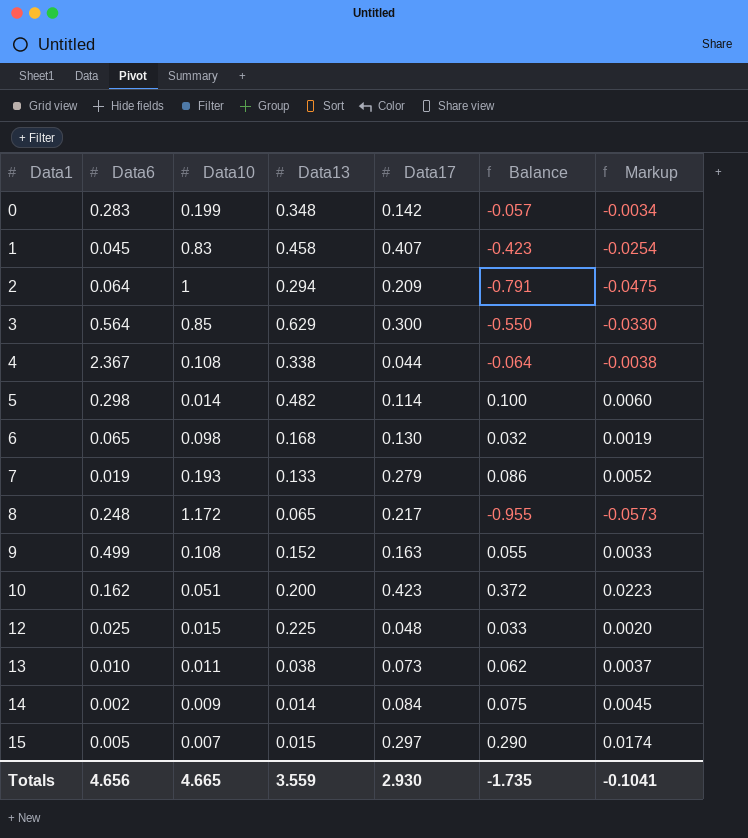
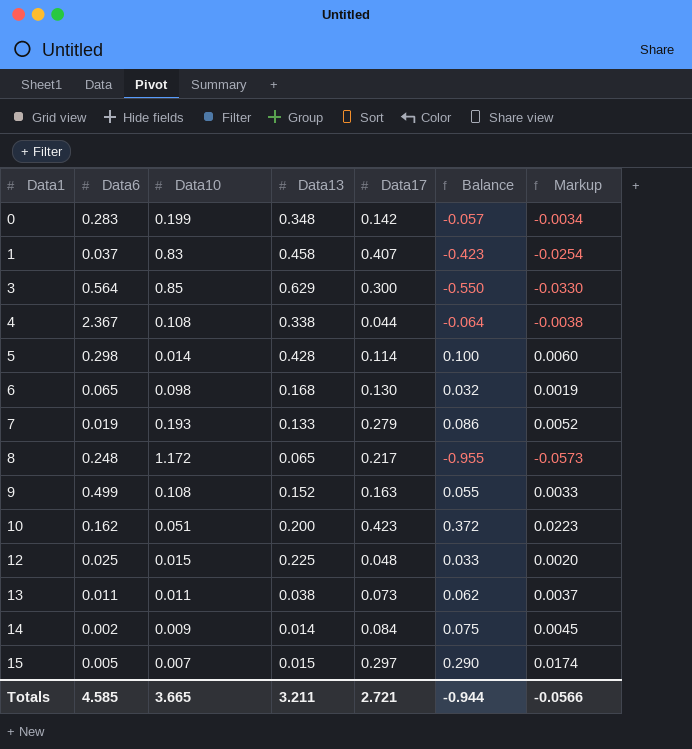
row 2: 0.064 | 1 | 0.294 | 0.209 | -0.791 | -0.0475 -> none
1 | Data6: 0.045 -> 0.037
5 | Data13: 0.482 -> 0.428
13 | Data6: 0.010 -> 0.011
Totals | Data6: 4.656 -> 4.585
Totals | Data10: 4.665 -> 3.665
Totals | Data13: 3.559 -> 3.211
Totals | Data17: 2.930 -> 2.721
Totals | Balance: -1.735 -> -0.944
Totals | Markup: -0.1041 -> -0.0566

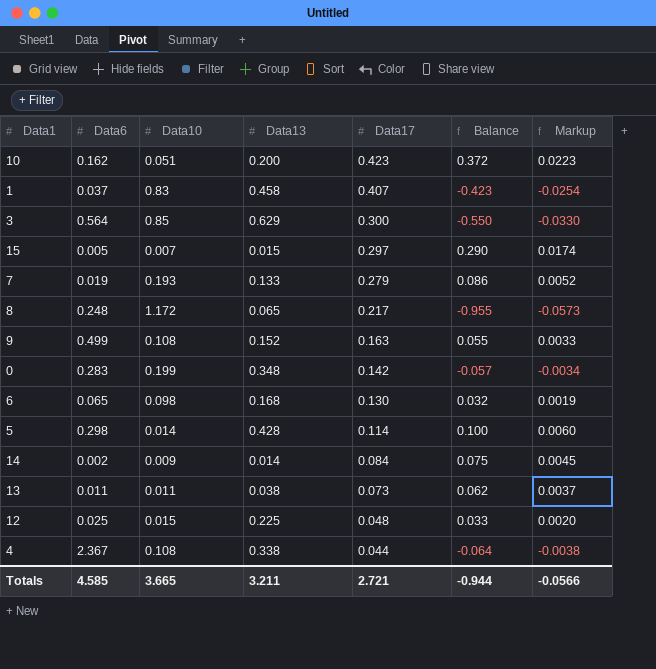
row order: Data1 ascending -> Data17 descending

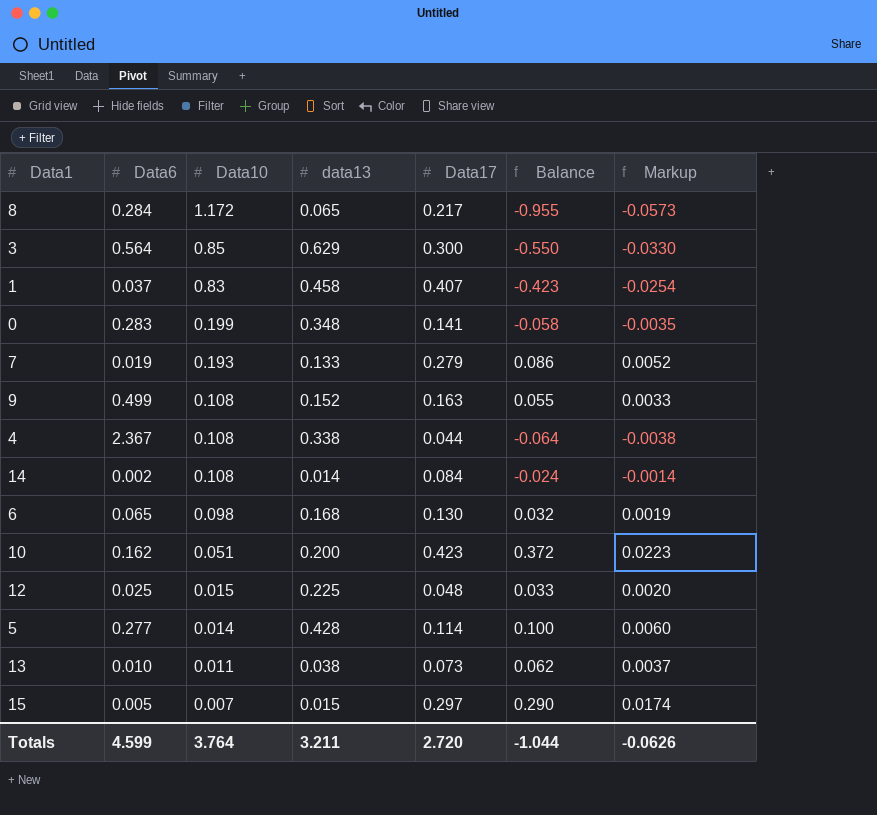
row order: Data17 descending -> Data10 descending
column name: Data13 -> data13
8 | Data6: 0.248 -> 0.284
0 | Data17: 0.142 -> 0.141
0 | Balance: -0.057 -> -0.058
0 | Markup: -0.0034 -> -0.0035
14 | Data10: 0.009 -> 0.108
14 | Balance: 0.075 -> -0.024
14 | Markup: 0.0045 -> -0.0014
5 | Data6: 0.298 -> 0.277
13 | Data6: 0.011 -> 0.010
Totals | Data6: 4.585 -> 4.599
Totals | Data10: 3.665 -> 3.764
Totals | Data17: 2.721 -> 2.720
Totals | Balance: -0.944 -> -1.044
Totals | Markup: -0.0566 -> -0.0626

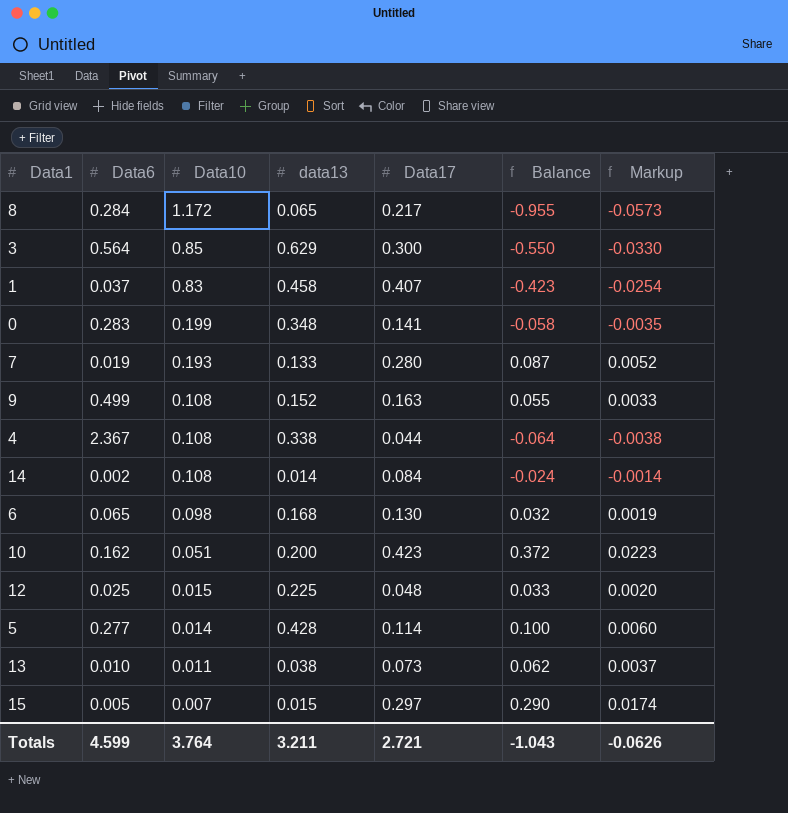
7 | Data17: 0.279 -> 0.280
7 | Balance: 0.086 -> 0.087
Totals | Data17: 2.720 -> 2.721
Totals | Balance: -1.044 -> -1.043

